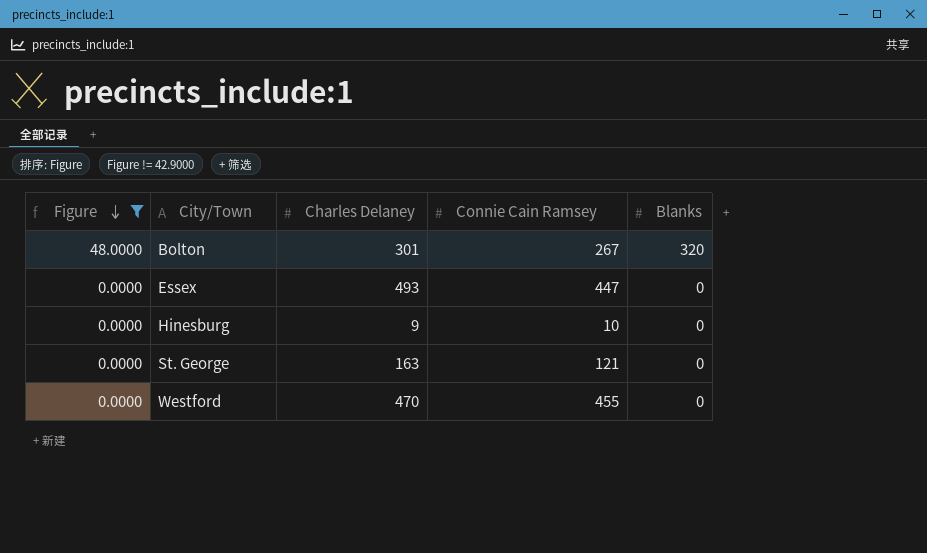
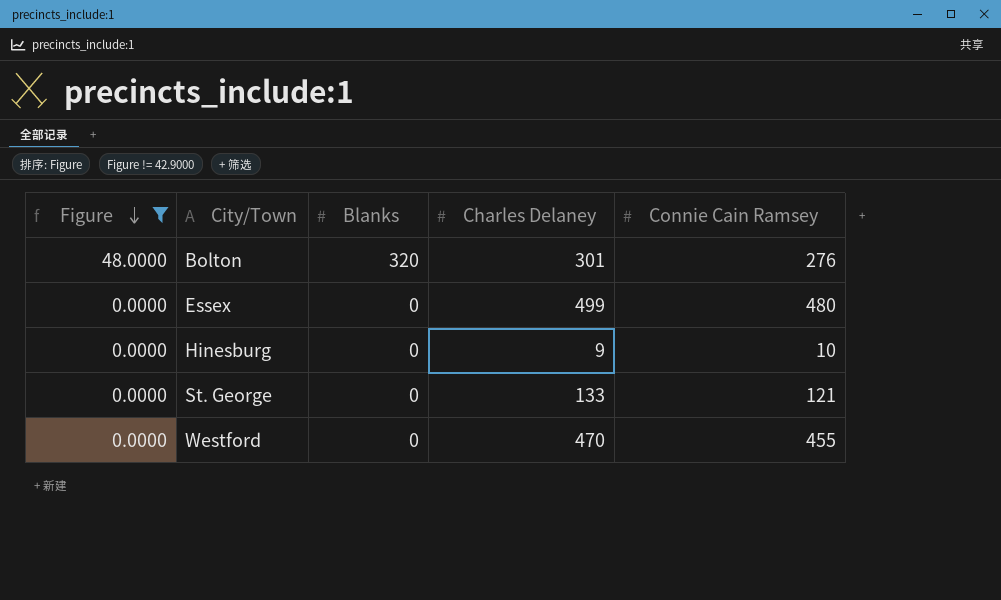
column Blanks | position: 5 -> 3
Bolton | Connie Cain Ramsey: 267 -> 276
Essex | Charles Delaney: 493 -> 499
Essex | Connie Cain Ramsey: 447 -> 480
St. George | Charles Delaney: 163 -> 133

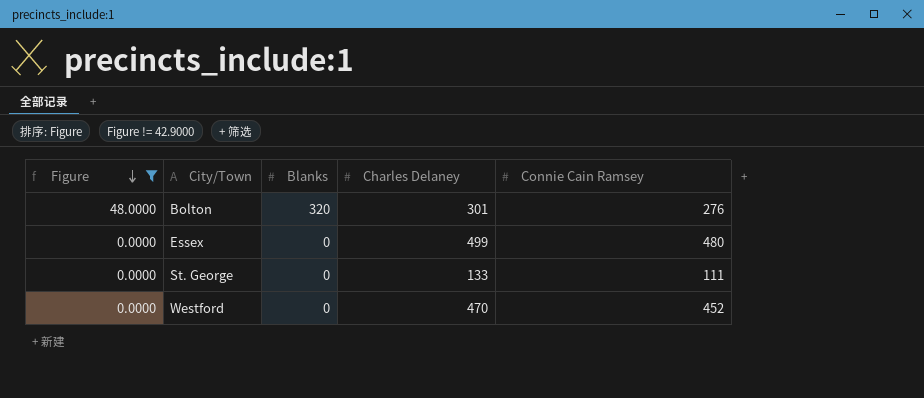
row Hinesburg: 0.0000 | 0 | 9 | 10 -> none
St. George | Connie Cain Ramsey: 121 -> 111
Westford | Connie Cain Ramsey: 455 -> 452

